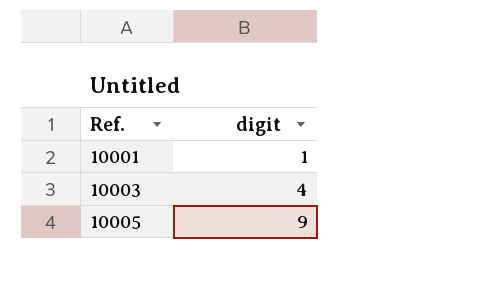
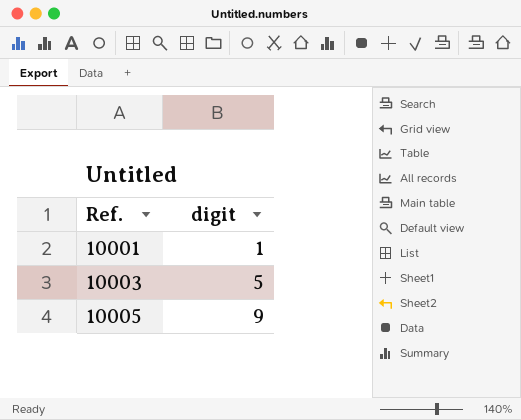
10003 | digit: 4 -> 5

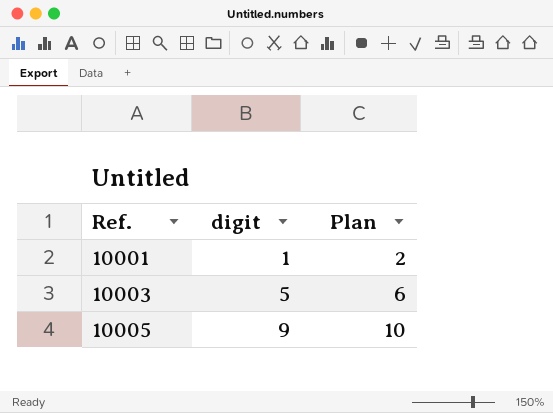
column Plan | formula: none -> [digit] + 1

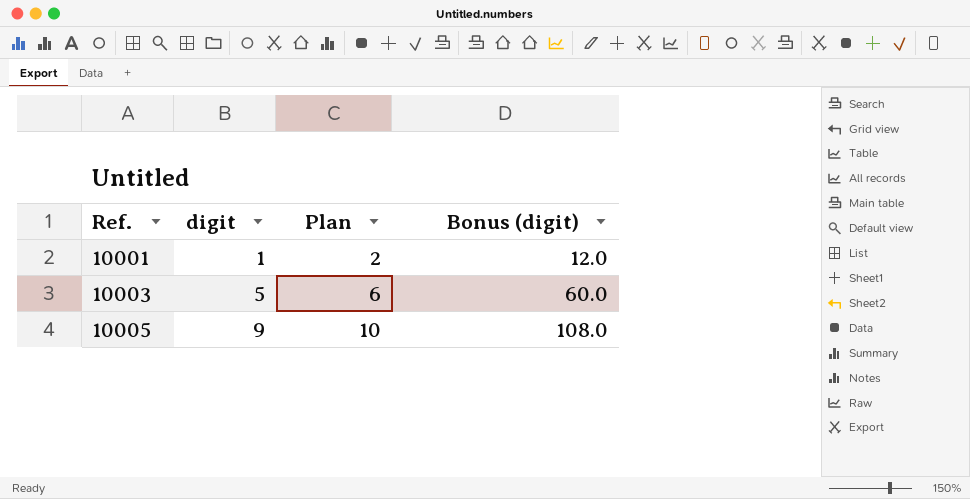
column Bonus (digit) | formula: none -> [digit] * 12

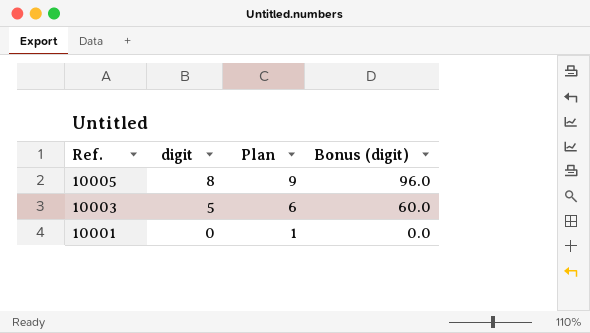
row order: Ref. ascending -> Ref. descending
10005 | digit: 9 -> 8
10005 | Plan: 10 -> 9
10005 | Bonus (digit): 108.0 -> 96.0
10001 | digit: 1 -> 0
10001 | Plan: 2 -> 1
10001 | Bonus (digit): 12.0 -> 0.0

